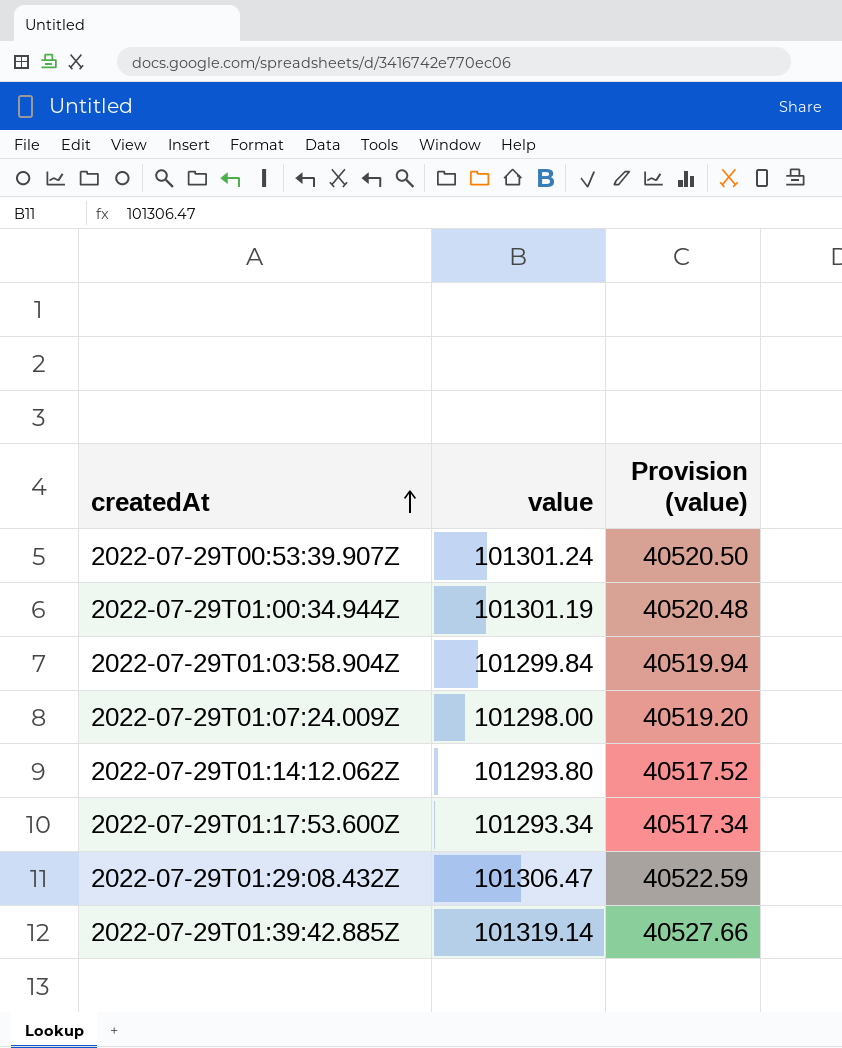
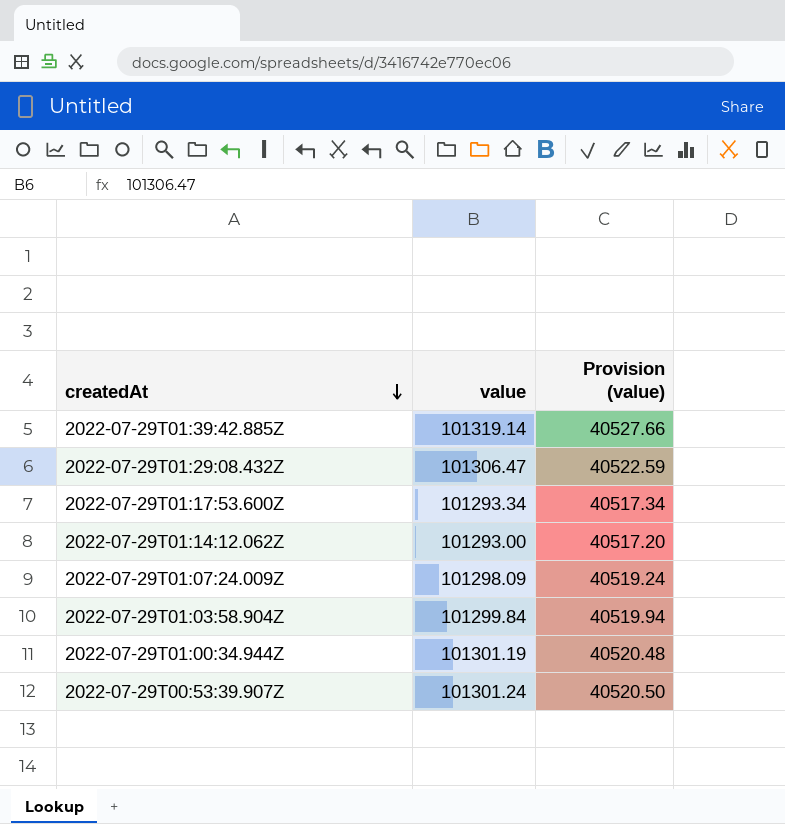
row order: createdAt ascending -> createdAt descending
2022-07-29T01:14:12.062Z | value: 101293.80 -> 101293.00
2022-07-29T01:14:12.062Z | Provision (value): 40517.52 -> 40517.20
2022-07-29T01:07:24.009Z | value: 101298.00 -> 101298.09
2022-07-29T01:07:24.009Z | Provision (value): 40519.20 -> 40519.24

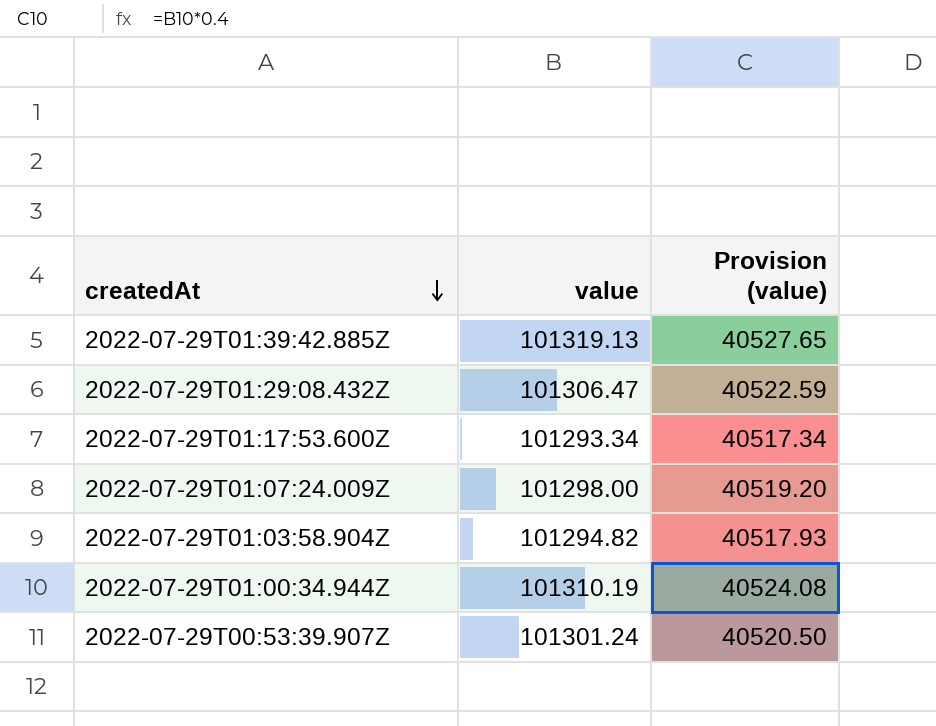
row 2022-07-29T01:14:12.062Z: 101293.00 | 40517.20 -> none
2022-07-29T01:39:42.885Z | value: 101319.14 -> 101319.13
2022-07-29T01:39:42.885Z | Provision (value): 40527.66 -> 40527.65
2022-07-29T01:07:24.009Z | value: 101298.09 -> 101298.00
2022-07-29T01:07:24.009Z | Provision (value): 40519.24 -> 40519.20
2022-07-29T01:03:58.904Z | value: 101299.84 -> 101294.82
2022-07-29T01:03:58.904Z | Provision (value): 40519.94 -> 40517.93
2022-07-29T01:00:34.944Z | value: 101301.19 -> 101310.19
2022-07-29T01:00:34.944Z | Provision (value): 40520.48 -> 40524.08

